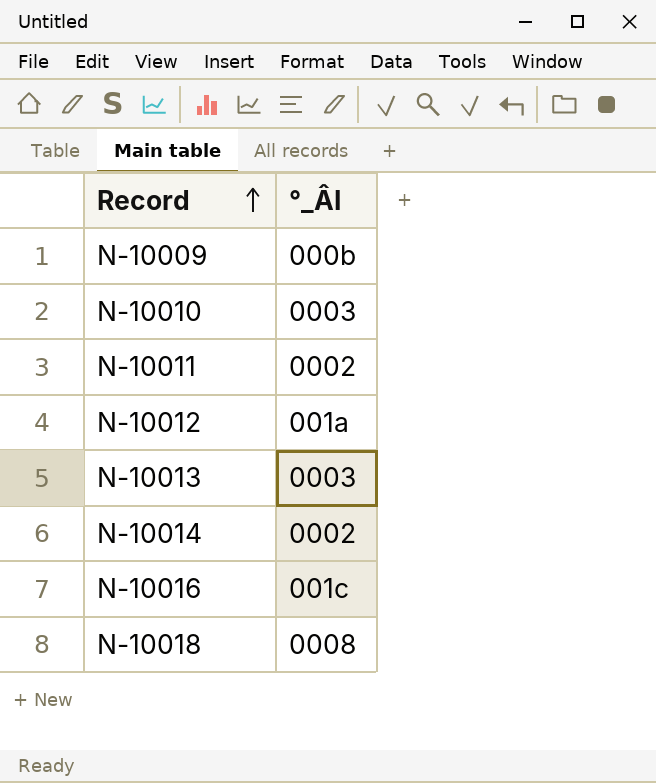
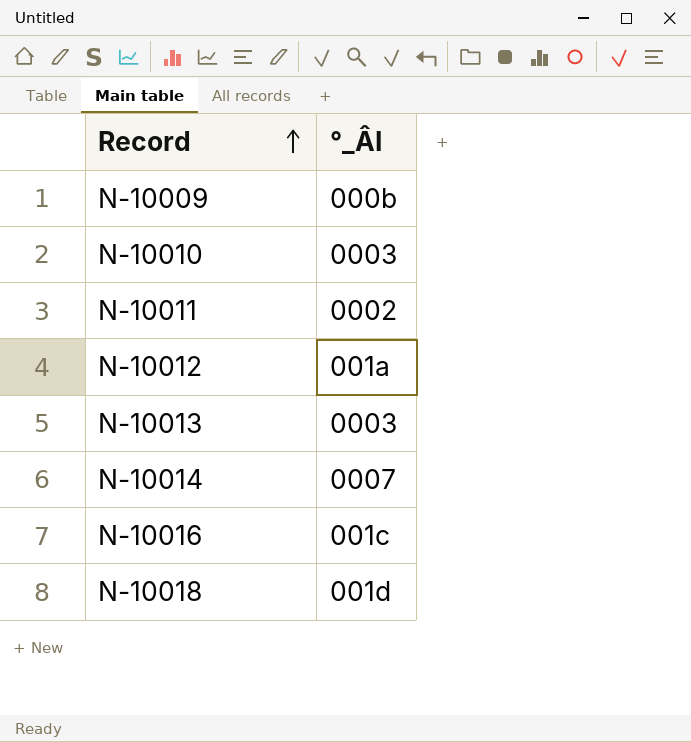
N-10014 | °_ÂI: 0002 -> 0007
N-10018 | °_ÂI: 0008 -> 001d

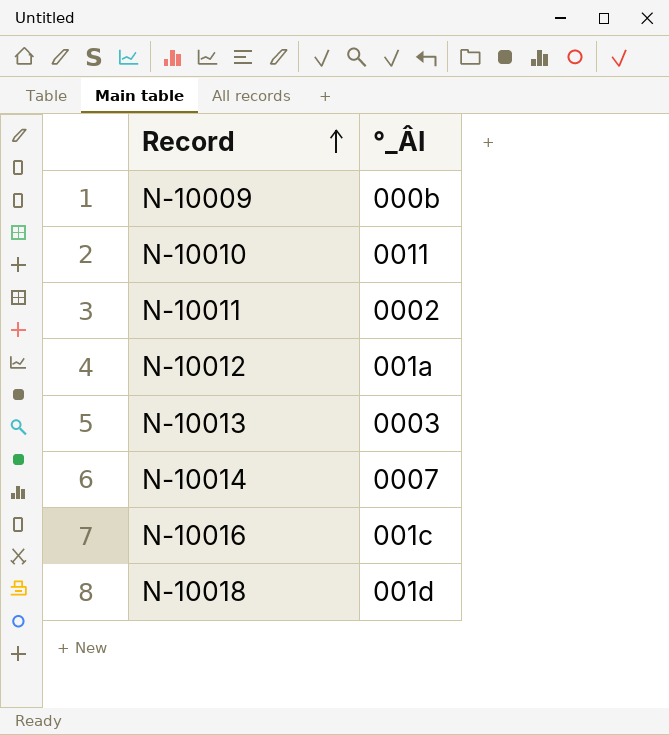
N-10010 | °_ÂI: 0003 -> 0011

